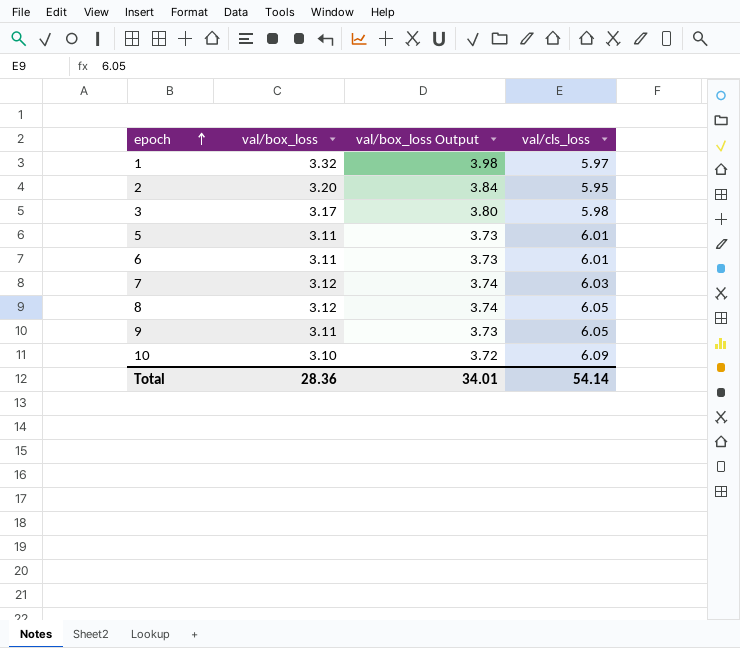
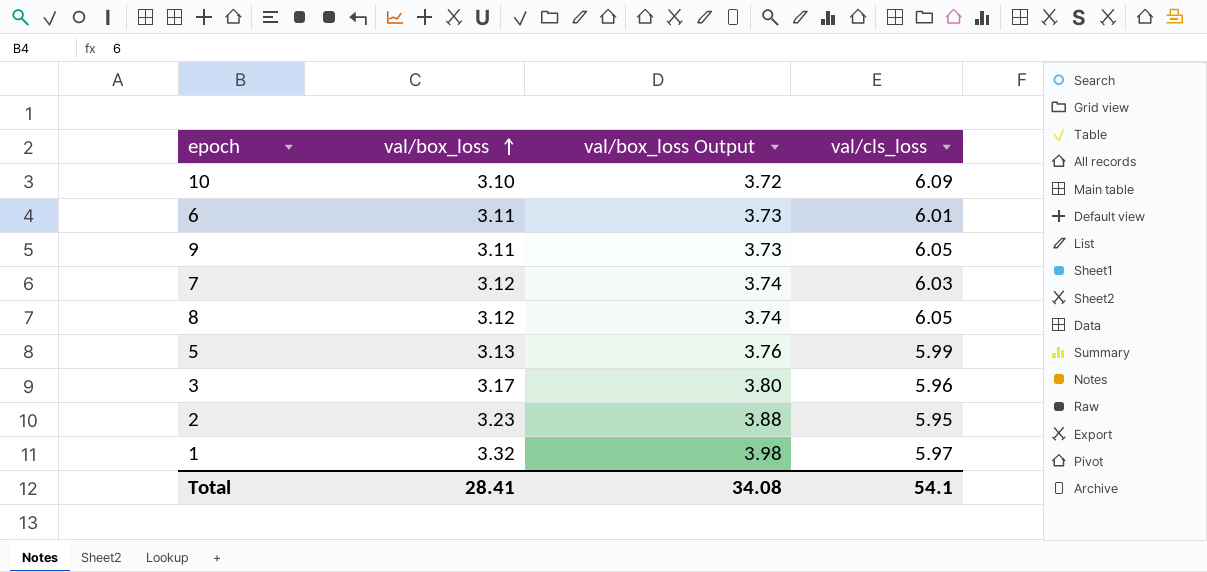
row order: epoch ascending -> val/box_loss ascending
5 | val/box_loss: 3.11 -> 3.13
5 | val/box_loss Output: 3.73 -> 3.76
5 | val/cls_loss: 6.01 -> 5.99
3 | val/cls_loss: 5.98 -> 5.96
2 | val/box_loss: 3.20 -> 3.23
2 | val/box_loss Output: 3.84 -> 3.88
Total | val/box_loss: 28.36 -> 28.41
Total | val/box_loss Output: 34.01 -> 34.08
Total | val/cls_loss: 54.14 -> 54.1

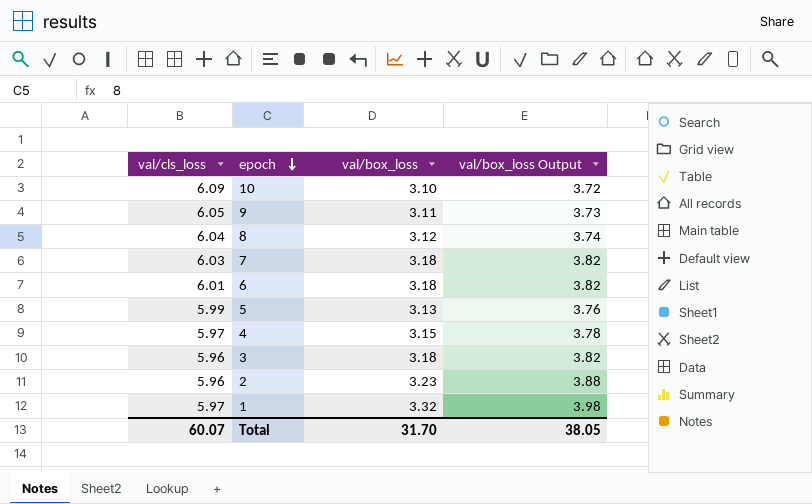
row order: val/box_loss ascending -> epoch descending
column val/cls_loss | position: 4 -> 1
8 | val/cls_loss: 6.05 -> 6.04
7 | val/box_loss: 3.12 -> 3.18
7 | val/box_loss Output: 3.74 -> 3.82
6 | val/box_loss: 3.11 -> 3.18
6 | val/box_loss Output: 3.73 -> 3.82
row 4: none -> 5.97 | 3.15 | 3.78
3 | val/box_loss: 3.17 -> 3.18
3 | val/box_loss Output: 3.80 -> 3.82
2 | val/cls_loss: 5.95 -> 5.96
Total | val/cls_loss: 54.1 -> 60.07
Total | val/box_loss: 28.41 -> 31.70
Total | val/box_loss Output: 34.08 -> 38.05

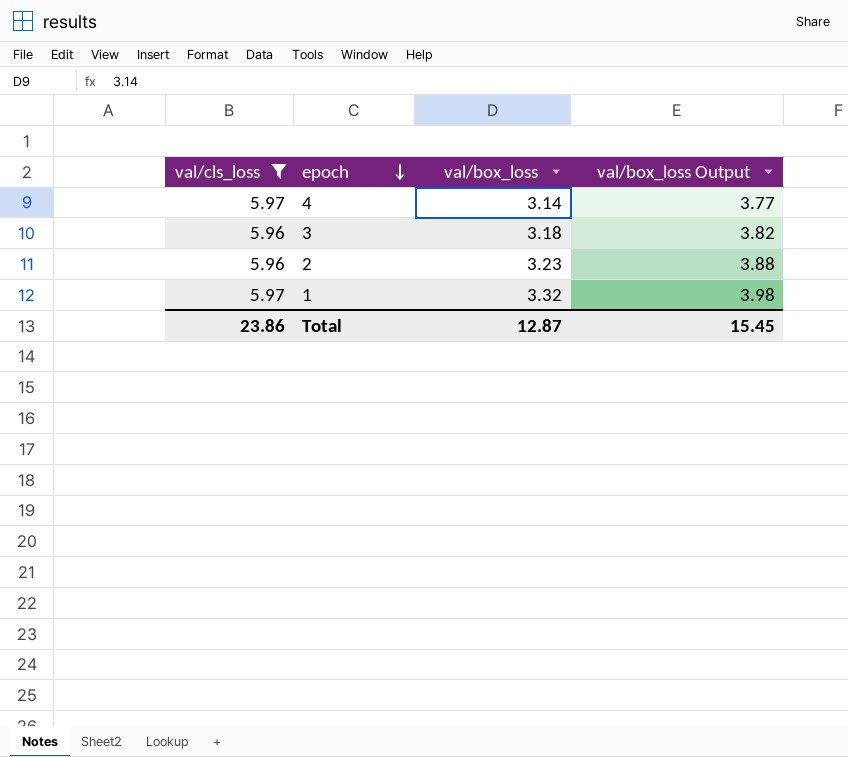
filter: none -> val/cls_loss <= 5.97
4 | val/box_loss: 3.15 -> 3.14
4 | val/box_loss Output: 3.78 -> 3.77
Total | val/cls_loss: 60.07 -> 23.86
Total | val/box_loss: 31.70 -> 12.87
Total | val/box_loss Output: 38.05 -> 15.45

